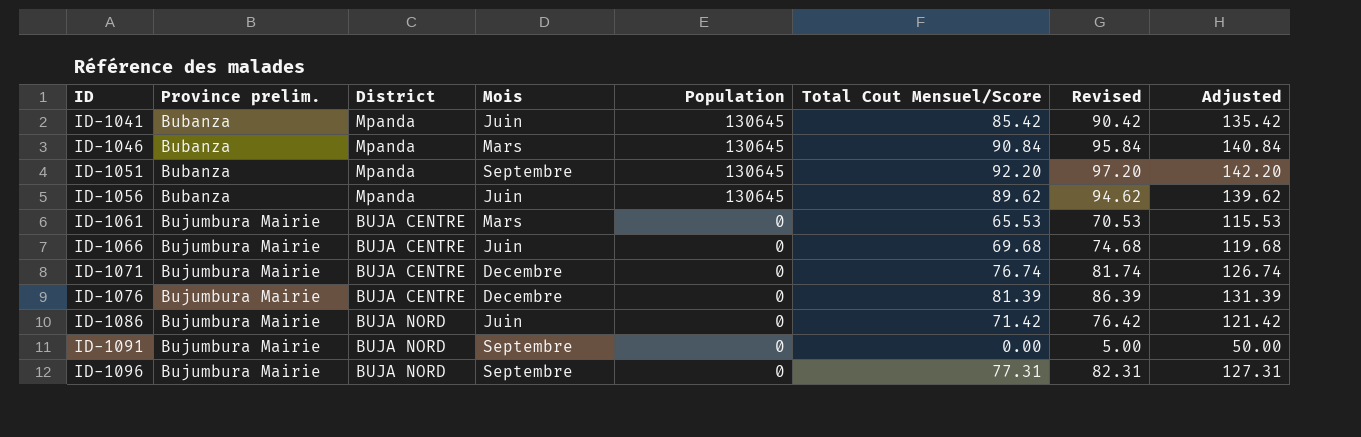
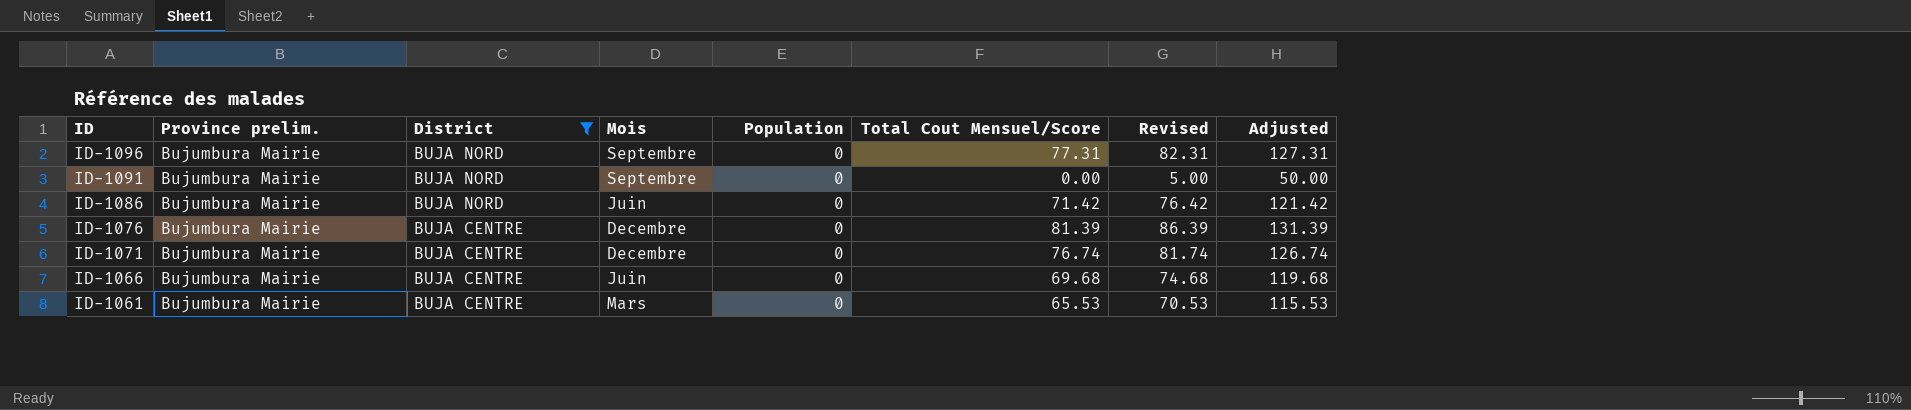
filter: none -> District != Mpanda
row order: ID ascending -> ID descending

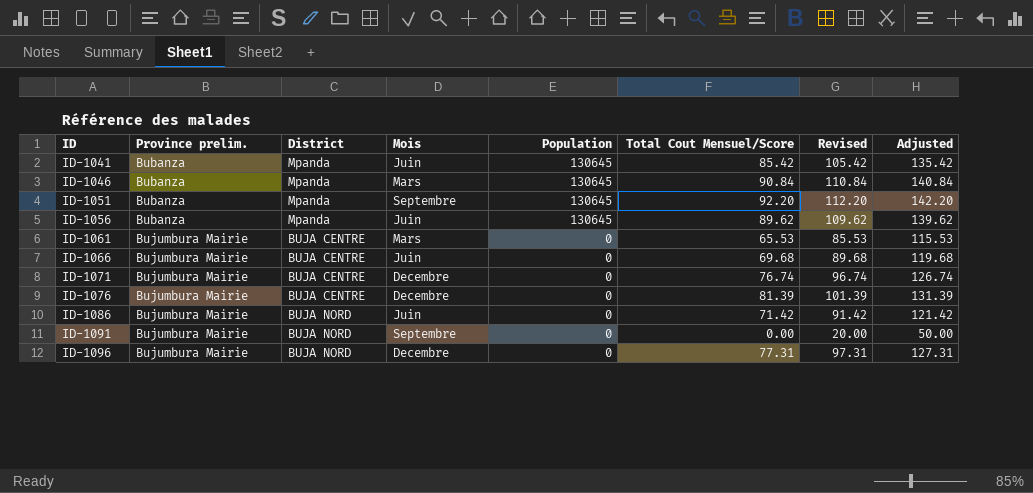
filter: District != Mpanda -> none
row order: ID descending -> ID ascending
column Revised | formula: [Total Cout Mensuel/Score] + 5 -> [Total Cout Mensuel/Score] + 20
ID-1096 | Mois: Septembre -> Decembre

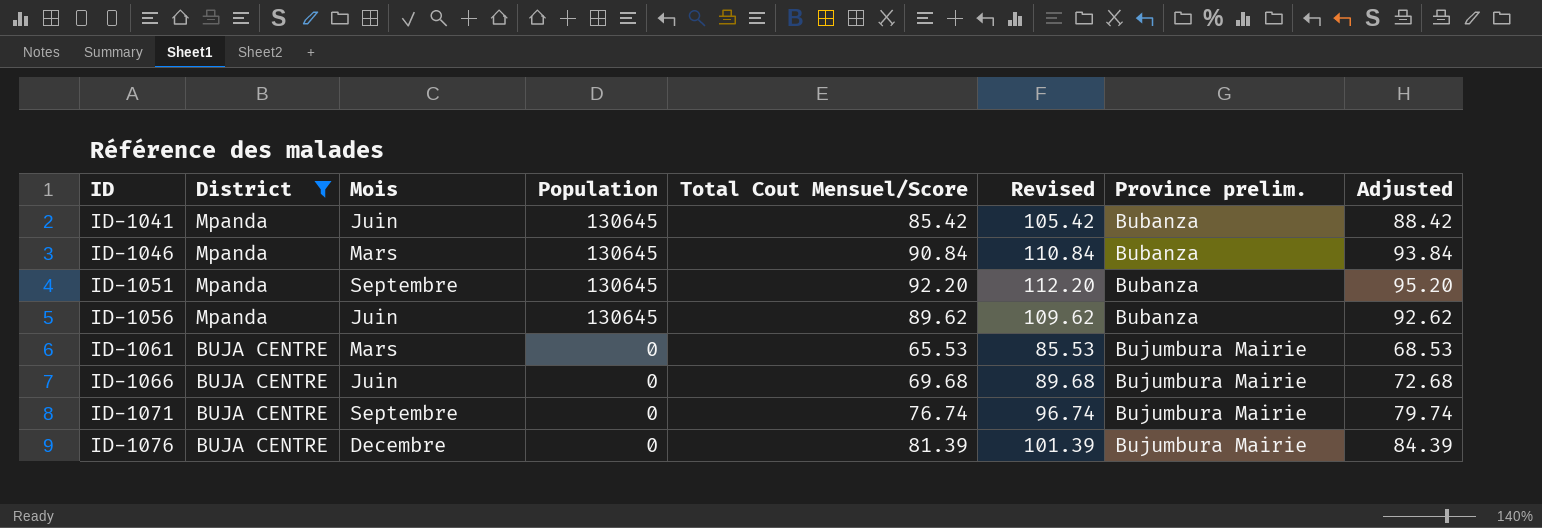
filter: none -> District != BUJA NORD
column Province prelim. | position: 2 -> 7
column Adjusted | formula: [Total Cout Mensuel/Score] + 50 -> [Total Cout Mensuel/Score] + 3
ID-1071 | Mois: Decembre -> Septembre

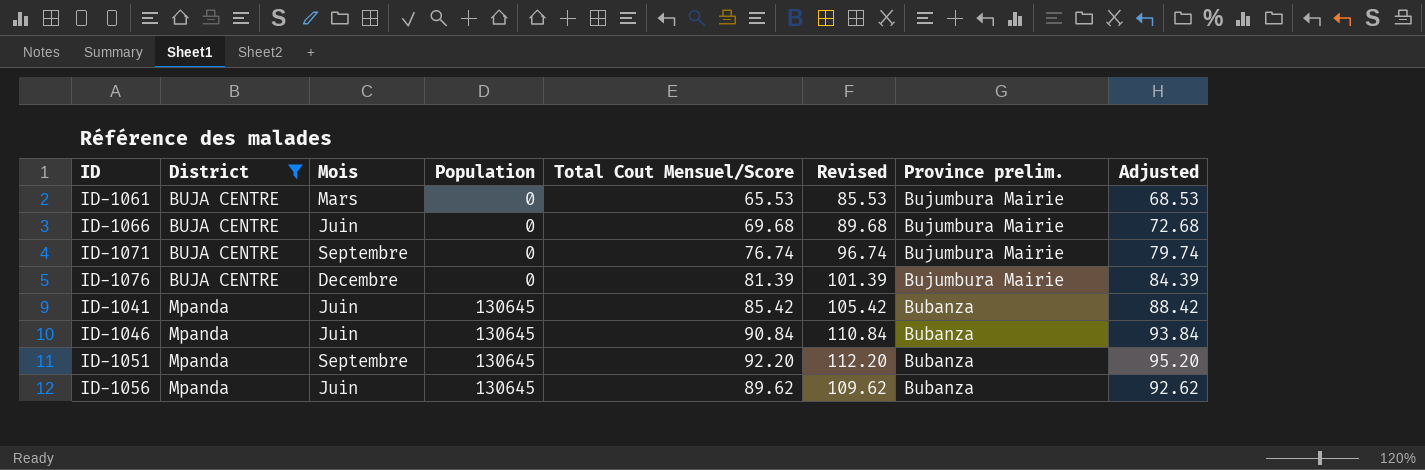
row order: ID ascending -> District ascending
ID-1046 | Mois: Mars -> Juin

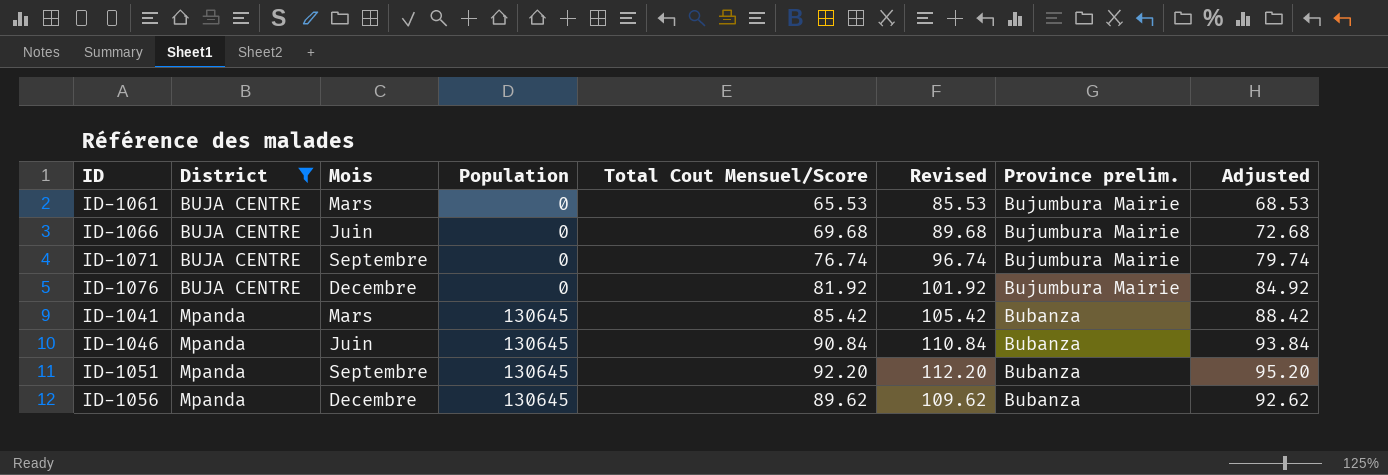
ID-1076 | Total Cout Mensuel/Score: 81.39 -> 81.92
ID-1076 | Revised: 101.39 -> 101.92
ID-1076 | Adjusted: 84.39 -> 84.92
ID-1041 | Mois: Juin -> Mars
ID-1056 | Mois: Juin -> Decembre

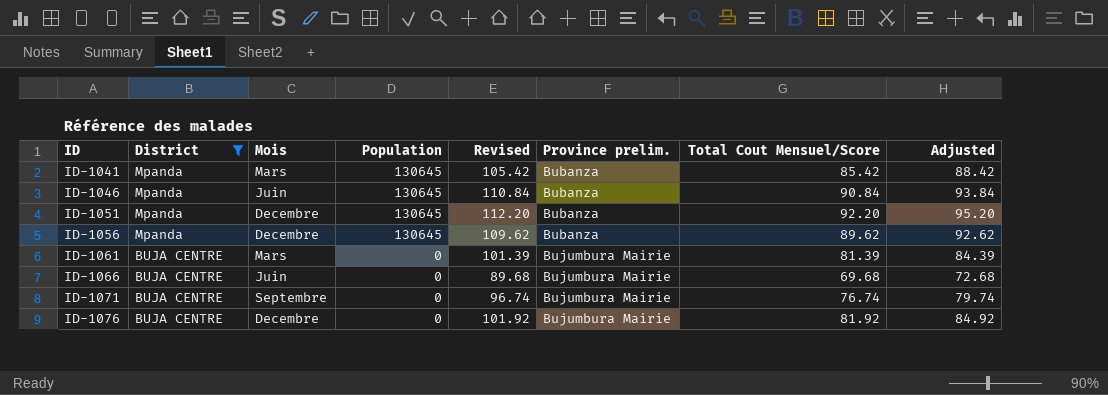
row order: District ascending -> ID ascending
column Total Cout Mensuel/Score | position: 5 -> 7
ID-1051 | Mois: Septembre -> Decembre
ID-1061 | Revised: 85.53 -> 101.39
ID-1061 | Total Cout Mensuel/Score: 65.53 -> 81.39
ID-1061 | Adjusted: 68.53 -> 84.39

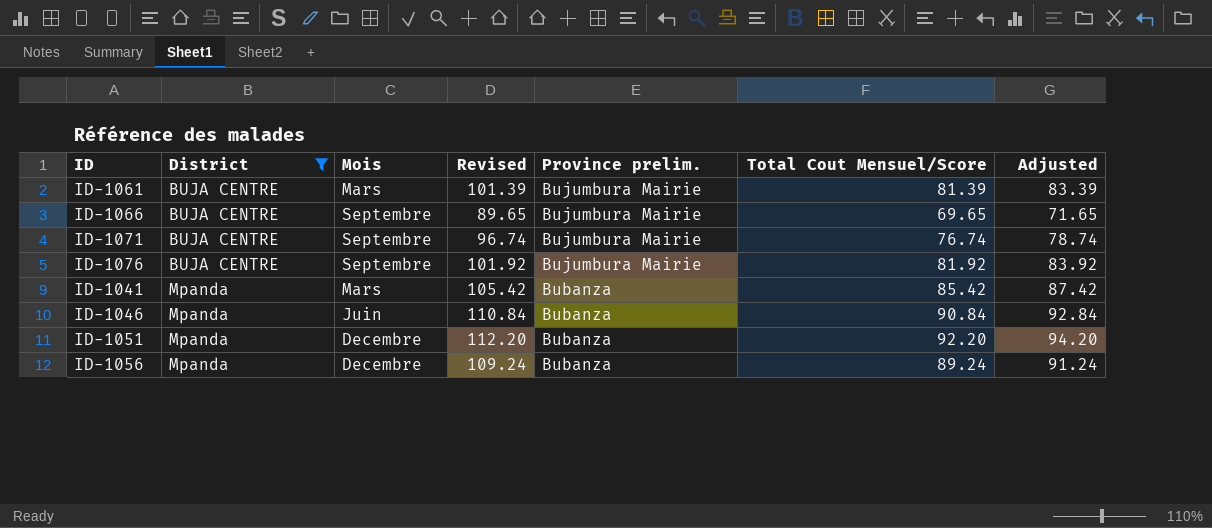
row order: ID ascending -> District ascending
column Population | position: 4 -> none
column Adjusted | formula: [Total Cout Mensuel/Score] + 3 -> [Total Cout Mensuel/Score] + 2
ID-1066 | Mois: Juin -> Septembre
ID-1066 | Revised: 89.68 -> 89.65
ID-1066 | Total Cout Mensuel/Score: 69.68 -> 69.65
ID-1076 | Mois: Decembre -> Septembre
ID-1056 | Revised: 109.62 -> 109.24
ID-1056 | Total Cout Mensuel/Score: 89.62 -> 89.24

